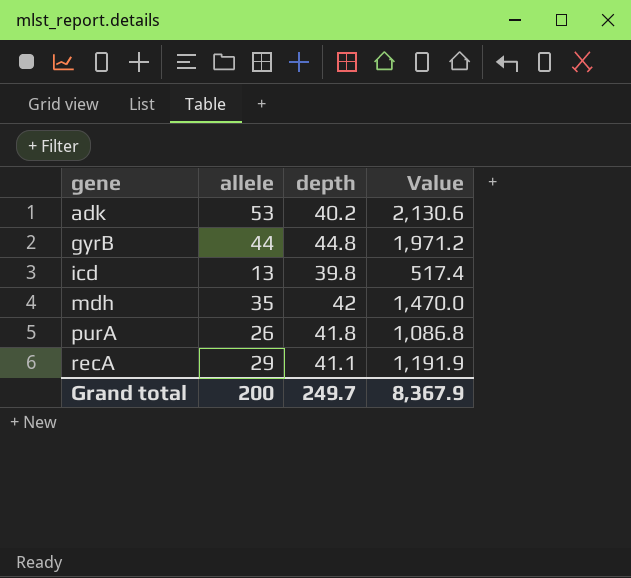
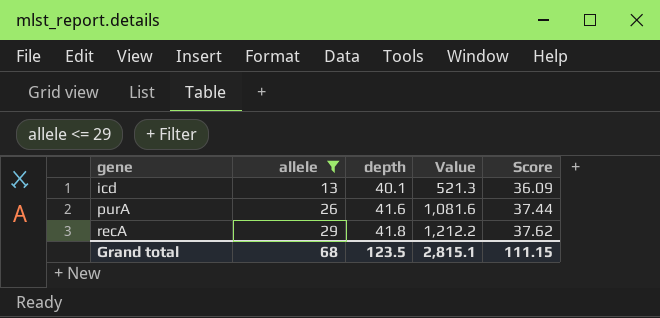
filter: none -> allele <= 29
column Score | formula: none -> [depth] * 0.9
icd | depth: 39.8 -> 40.1
icd | Value: 517.4 -> 521.3
purA | depth: 41.8 -> 41.6
purA | Value: 1,086.8 -> 1,081.6
recA | depth: 41.1 -> 41.8
recA | Value: 1,191.9 -> 1,212.2
Grand total | allele: 200 -> 68
Grand total | depth: 249.7 -> 123.5
Grand total | Value: 8,367.9 -> 2,815.1

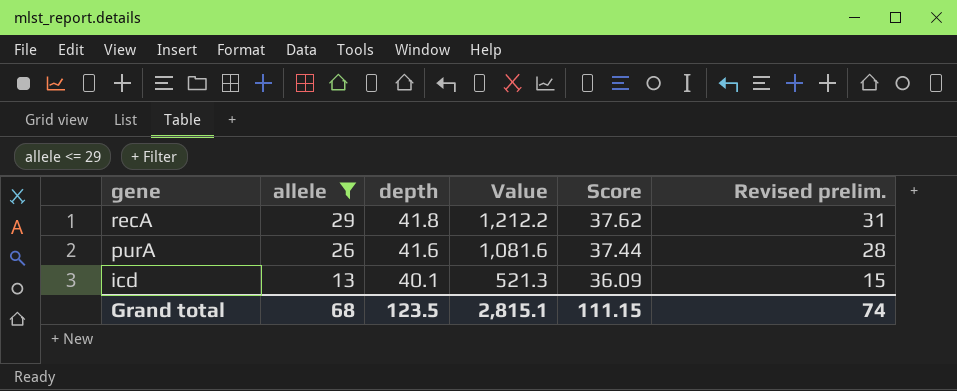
row order: gene ascending -> gene descending
column Revised prelim. | formula: none -> [allele] + 2

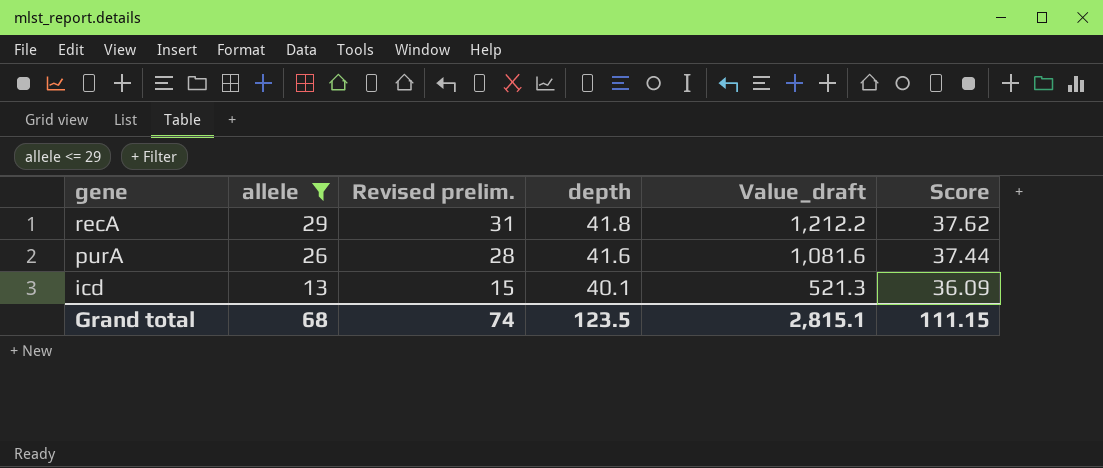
column Revised prelim. | position: 6 -> 3
column name: Value -> Value_draft

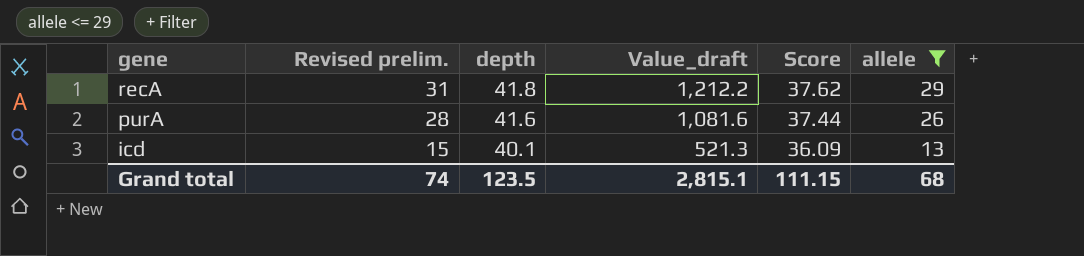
column allele | position: 2 -> 6

